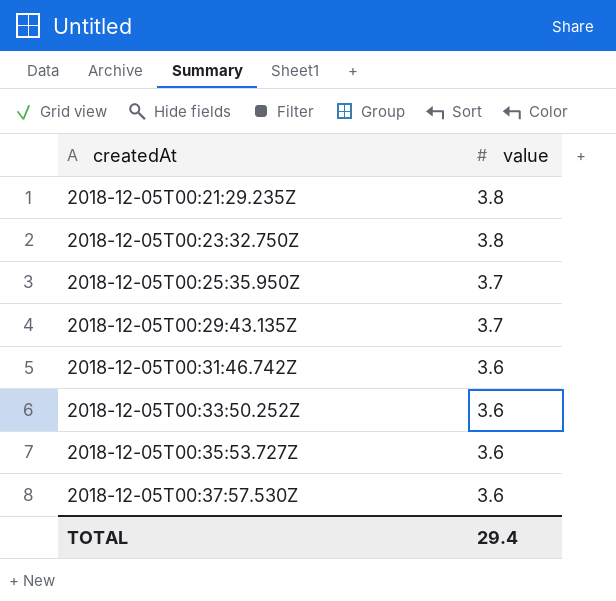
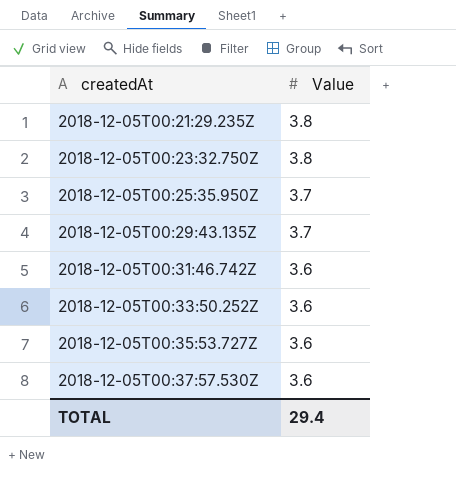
column name: value -> Value

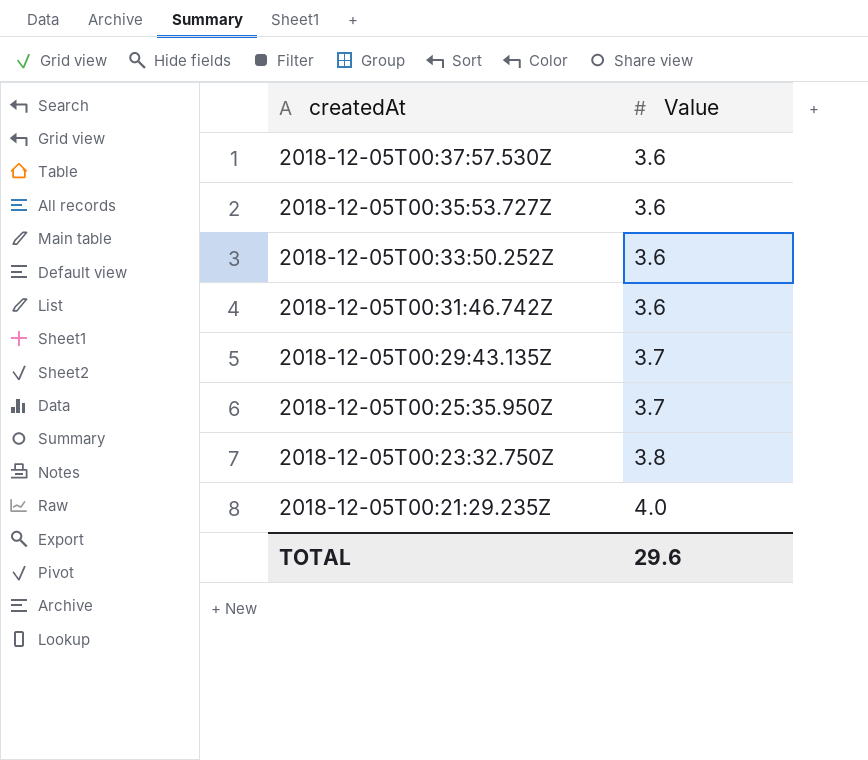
row order: createdAt ascending -> createdAt descending
2018-12-05T00:21:29.235Z | Value: 3.8 -> 4.0
TOTAL | Value: 29.4 -> 29.6

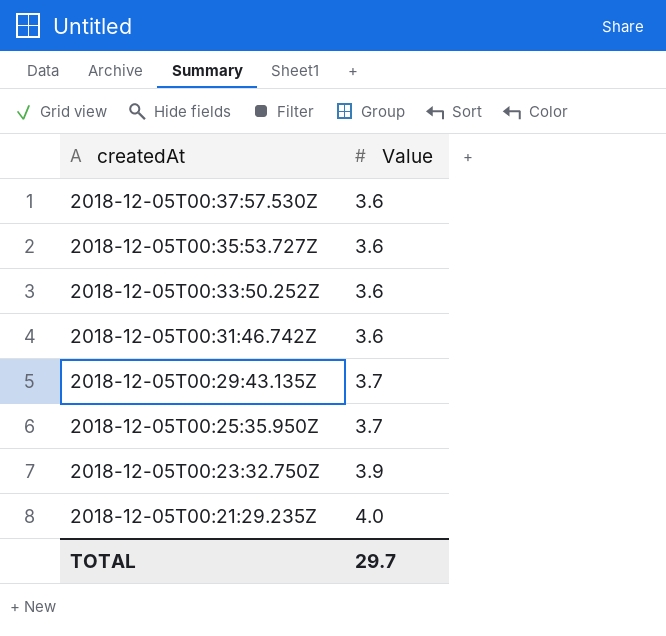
2018-12-05T00:23:32.750Z | Value: 3.8 -> 3.9
TOTAL | Value: 29.6 -> 29.7

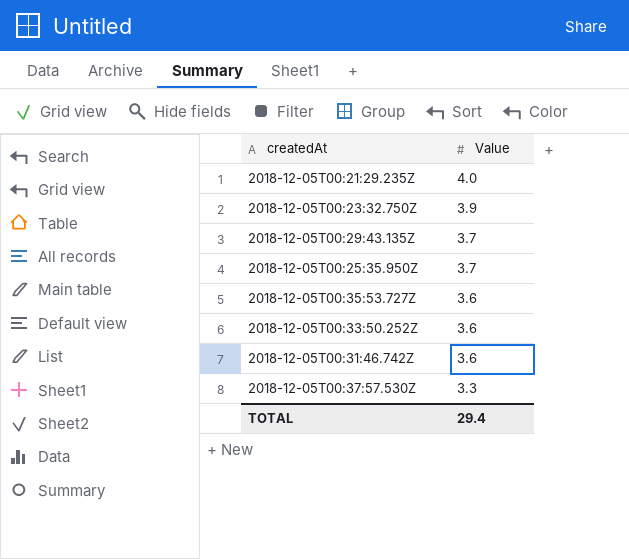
row order: createdAt descending -> Value descending
2018-12-05T00:37:57.530Z | Value: 3.6 -> 3.3
TOTAL | Value: 29.7 -> 29.4

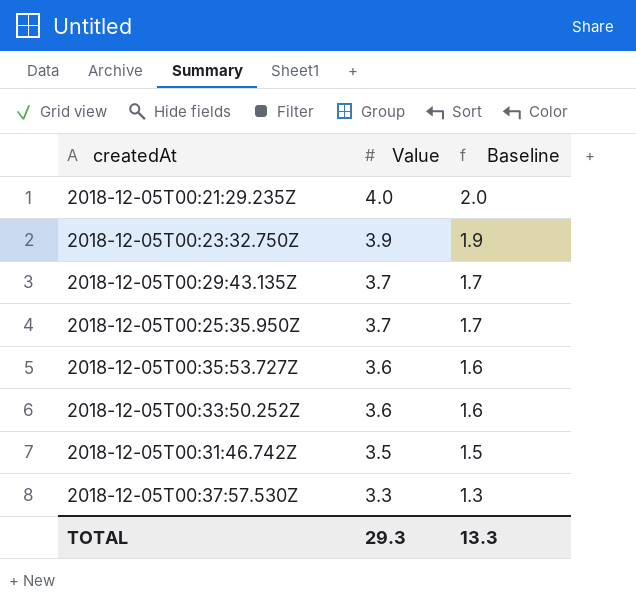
column Baseline | formula: none -> [Value] - 2
2018-12-05T00:31:46.742Z | Value: 3.6 -> 3.5
TOTAL | Value: 29.4 -> 29.3

